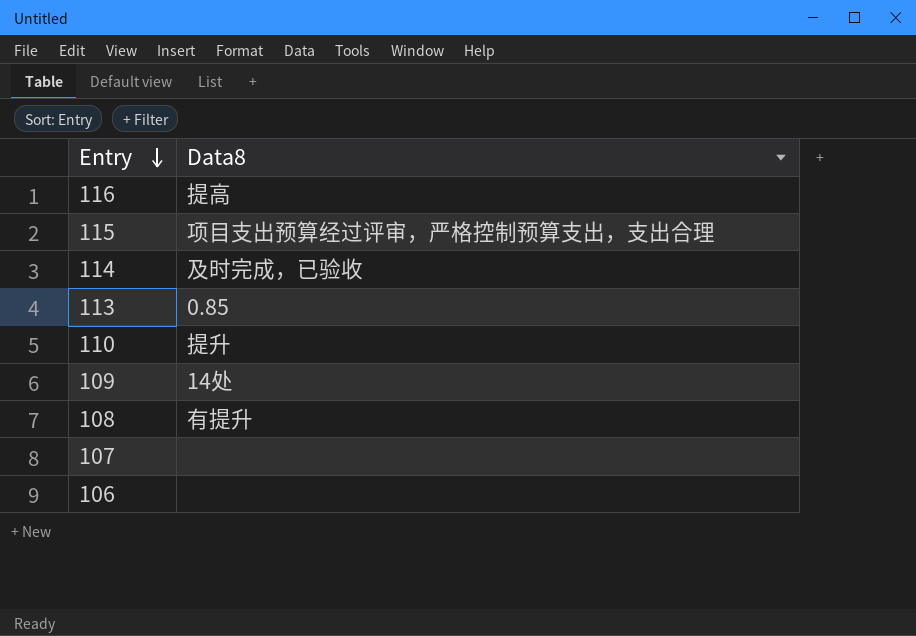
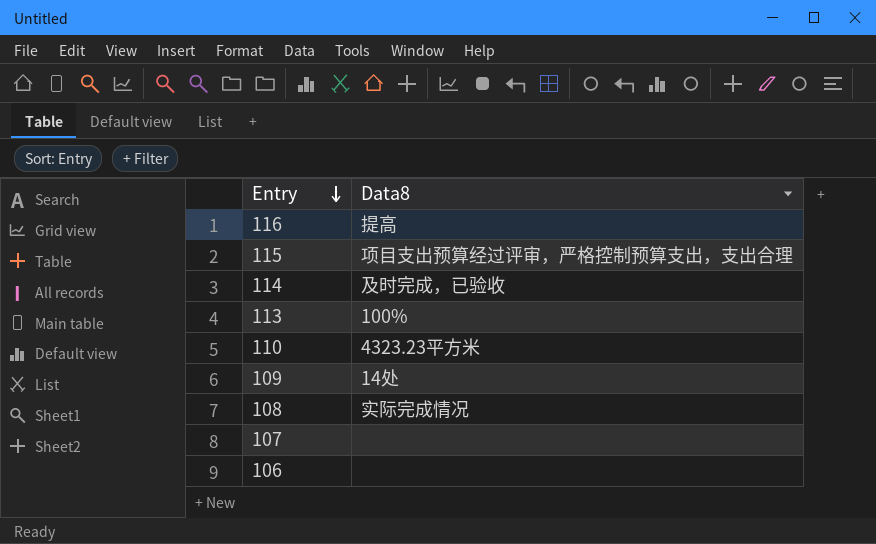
113 | Data8: 0.85 -> 100%
110 | Data8: 提升 -> 4323.23平方米
108 | Data8: 有提升 -> 实际完成情况

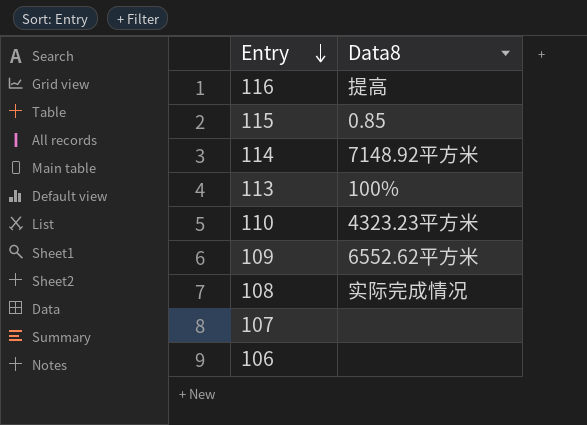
115 | Data8: 项目支出预算经过评审，严格控制预算支出，支出合理 -> 0.85
114 | Data8: 及时完成，已验收 -> 7148.92平方米
109 | Data8: 14处 -> 6552.62平方米

